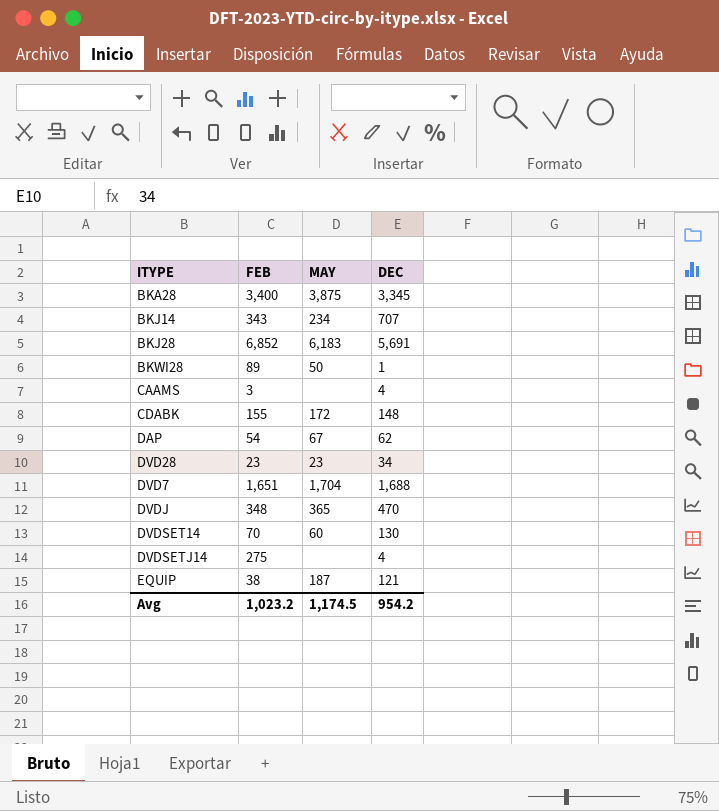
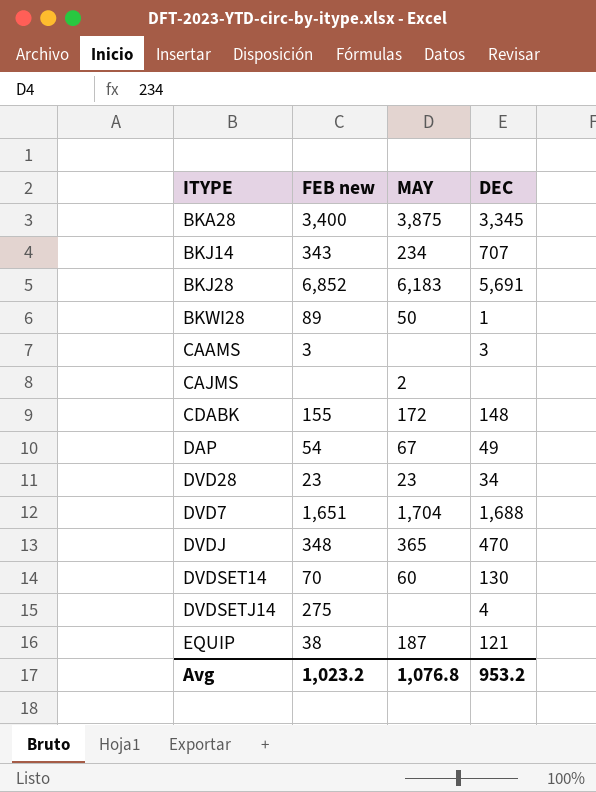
column name: FEB -> FEB new
CAAMS | DEC: 4 -> 3
row CAJMS: none -> none | 2 | none
DAP | DEC: 62 -> 49
Avg | MAY: 1,174.5 -> 1,076.8
Avg | DEC: 954.2 -> 953.2

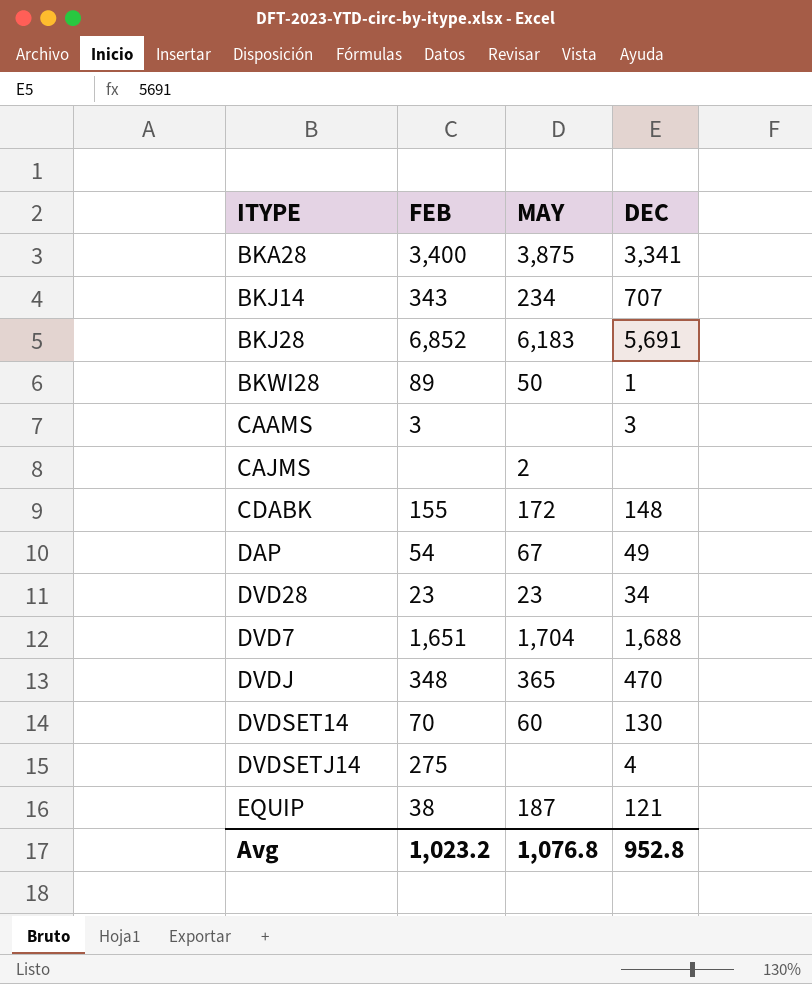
column name: FEB new -> FEB
BKA28 | DEC: 3,345 -> 3,341
Avg | DEC: 953.2 -> 952.8

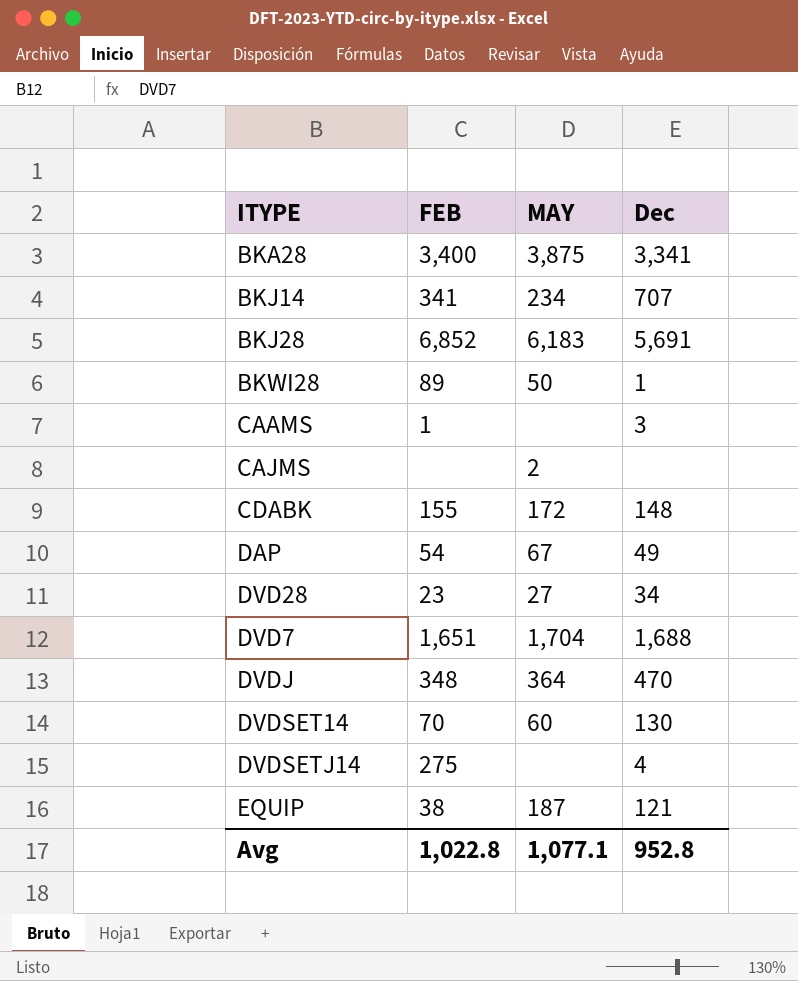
column name: DEC -> Dec
BKJ14 | FEB: 343 -> 341
CAAMS | FEB: 3 -> 1
DVD28 | MAY: 23 -> 27
DVDJ | MAY: 365 -> 364
Avg | FEB: 1,023.2 -> 1,022.8
Avg | MAY: 1,076.8 -> 1,077.1

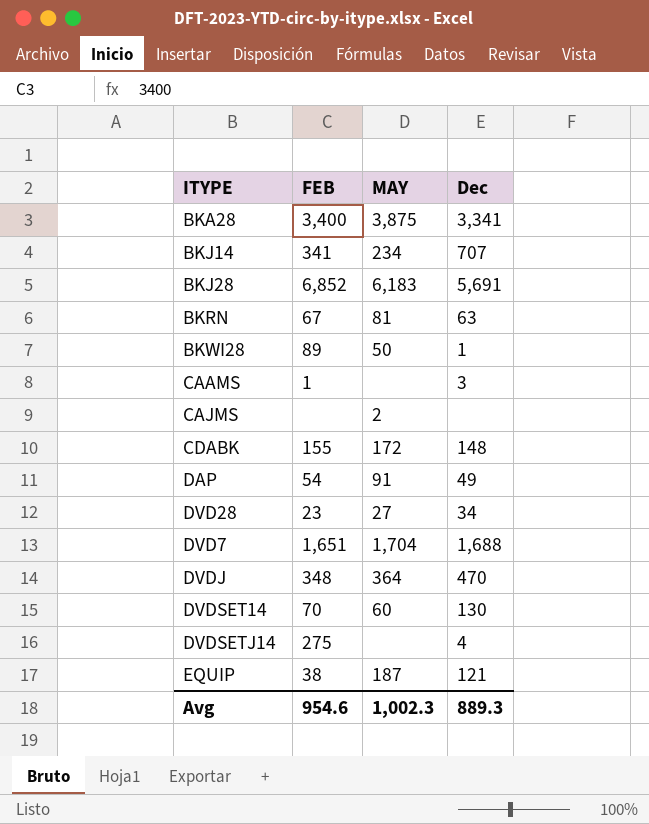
row BKRN: none -> 67 | 81 | 63
DAP | MAY: 67 -> 91
Avg | FEB: 1,022.8 -> 954.6
Avg | MAY: 1,077.1 -> 1,002.3
Avg | Dec: 952.8 -> 889.3

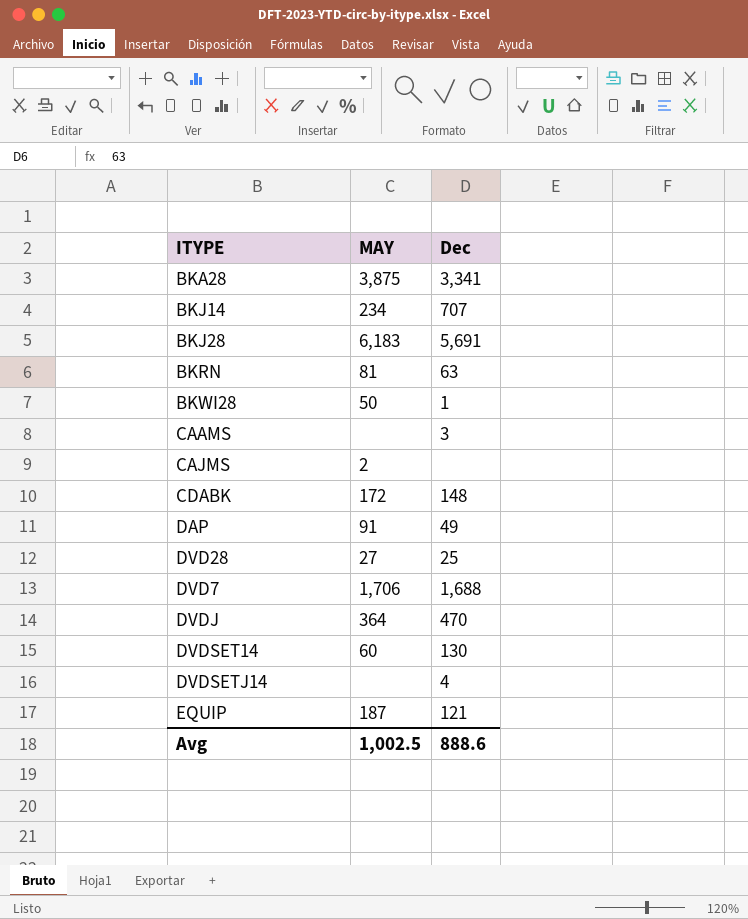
column FEB | position: 2 -> none
DVD28 | Dec: 34 -> 25
DVD7 | MAY: 1,704 -> 1,706
Avg | MAY: 1,002.3 -> 1,002.5
Avg | Dec: 889.3 -> 888.6

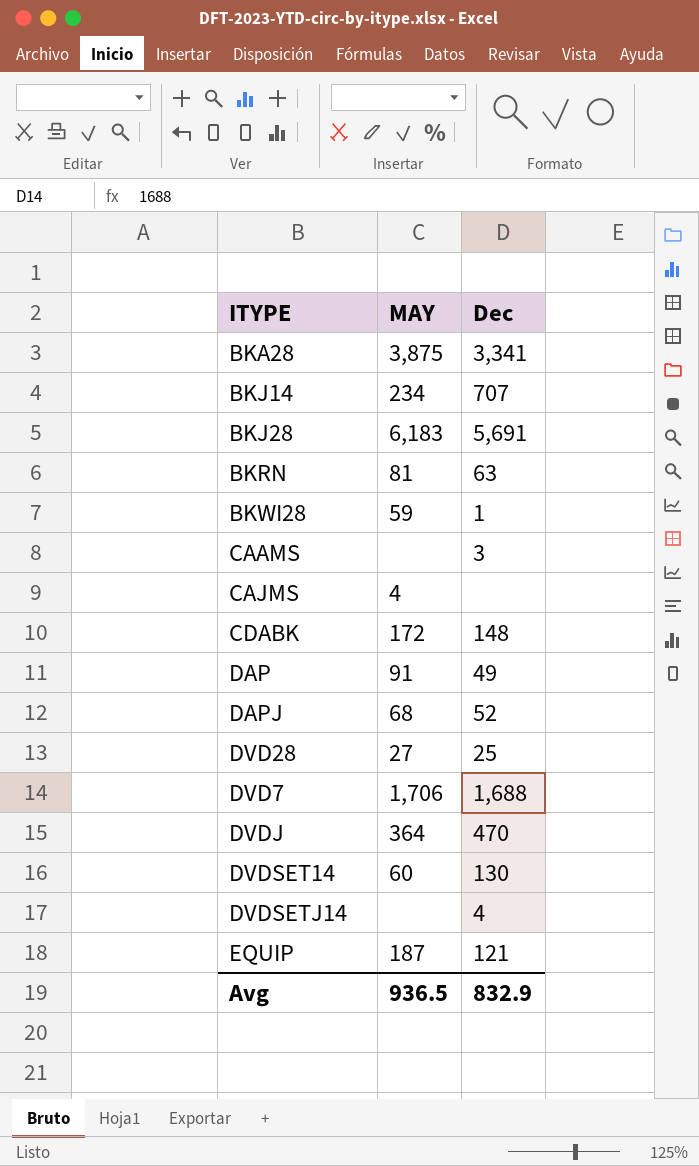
BKWI28 | MAY: 50 -> 59
CAJMS | MAY: 2 -> 4
row DAPJ: none -> 68 | 52
Avg | MAY: 1,002.5 -> 936.5
Avg | Dec: 888.6 -> 832.9

